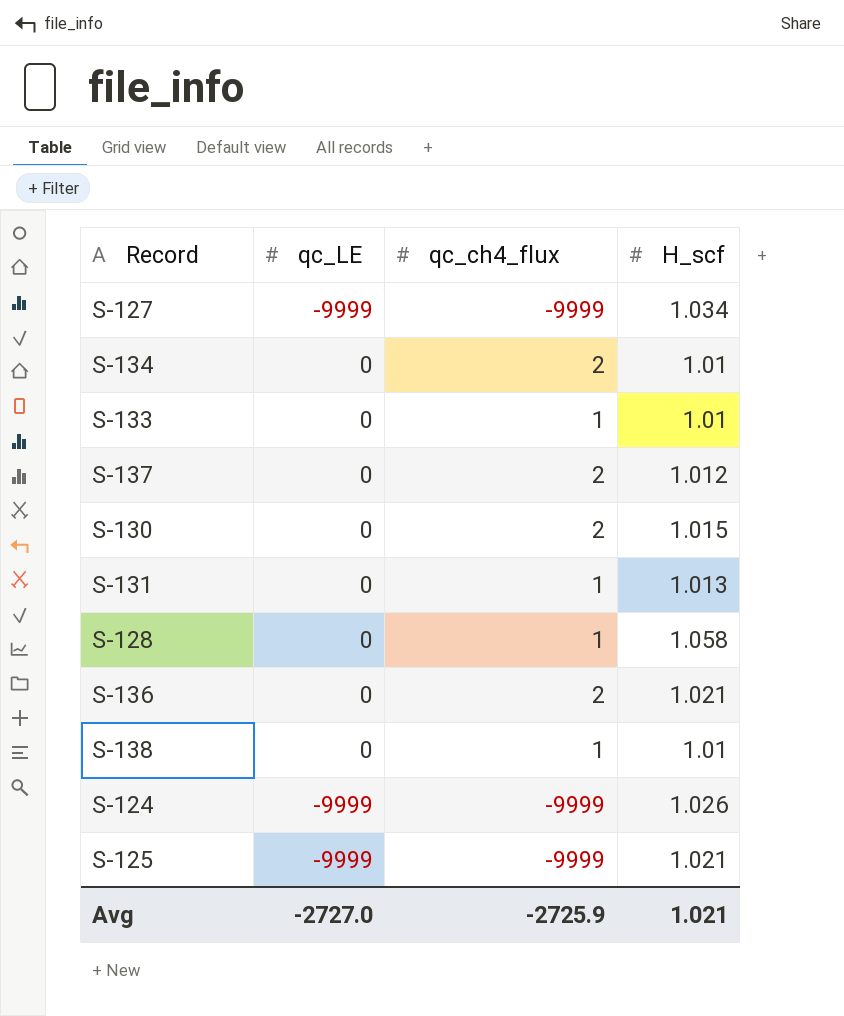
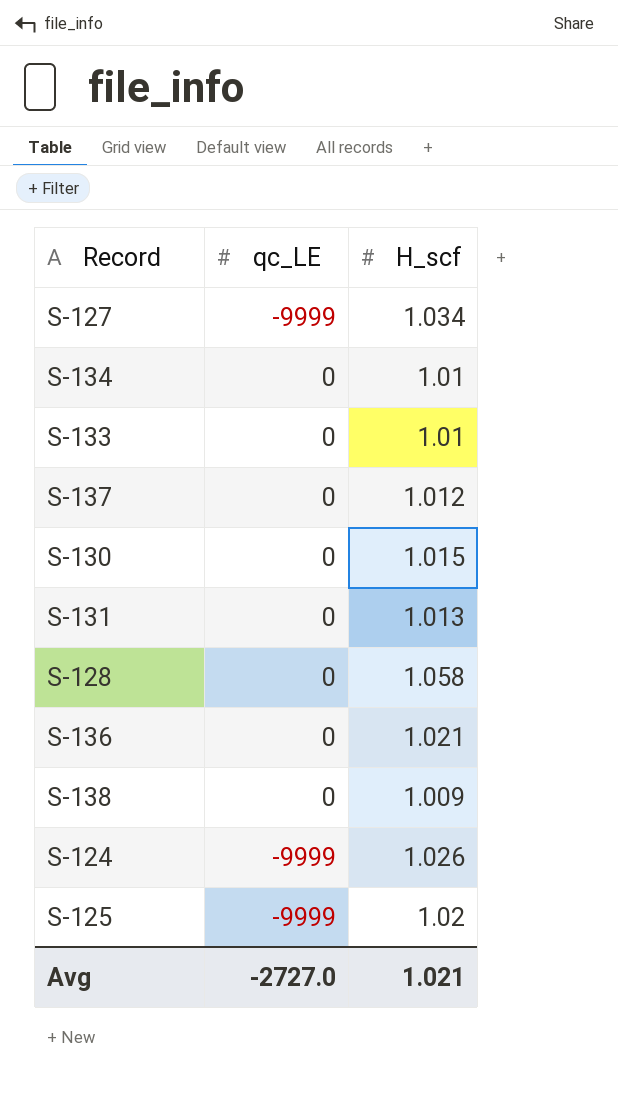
column qc_ch4_flux | position: 3 -> none
S-138 | H_scf: 1.01 -> 1.009
S-125 | H_scf: 1.021 -> 1.02

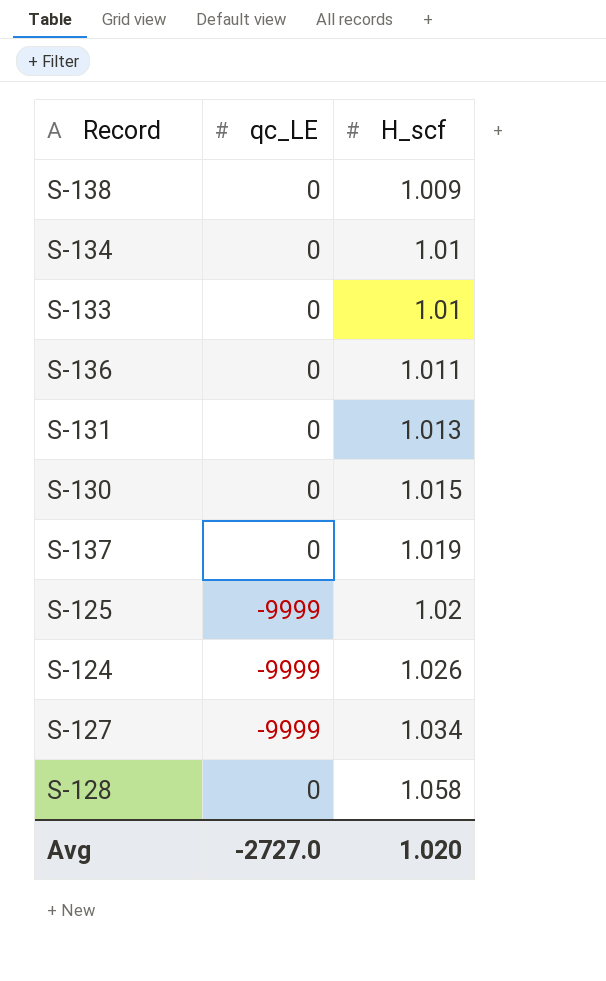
row order: none -> H_scf ascending
S-136 | H_scf: 1.021 -> 1.011
S-137 | H_scf: 1.012 -> 1.019
Avg | H_scf: 1.021 -> 1.020

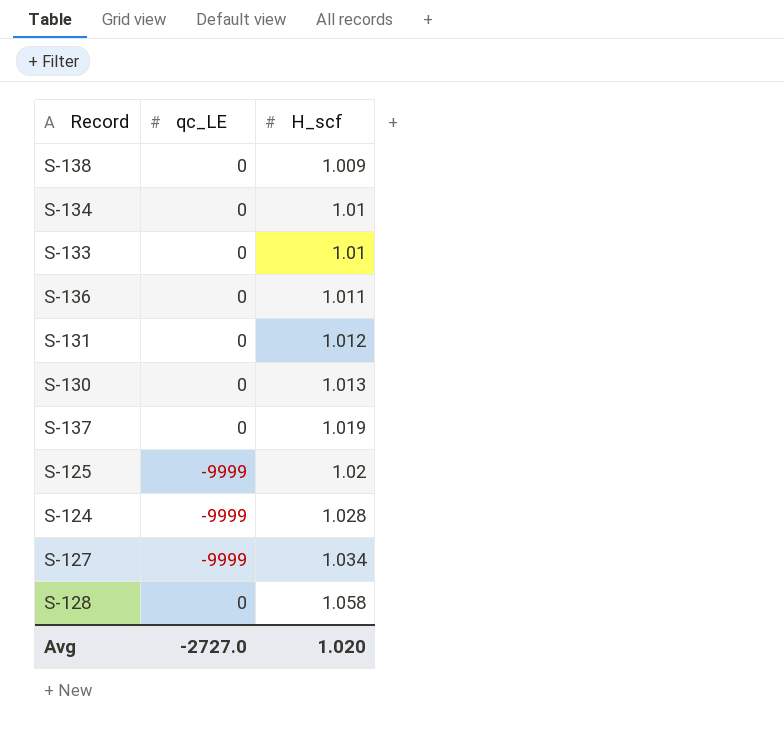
S-131 | H_scf: 1.013 -> 1.012
S-130 | H_scf: 1.015 -> 1.013
S-124 | H_scf: 1.026 -> 1.028

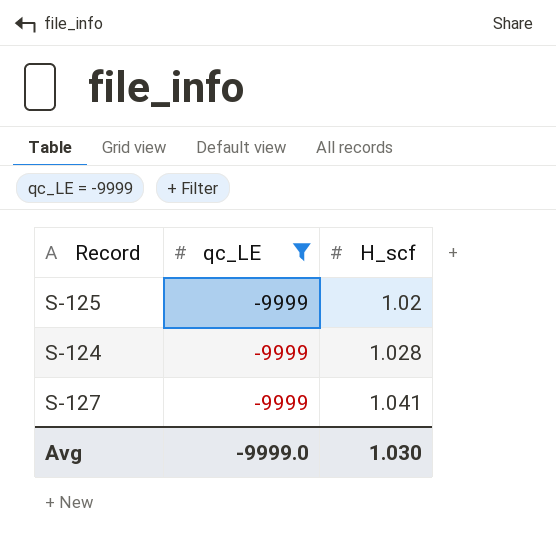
filter: none -> qc_LE = -9999
S-127 | H_scf: 1.034 -> 1.041
Avg | qc_LE: -2727.0 -> -9999.0
Avg | H_scf: 1.020 -> 1.030

